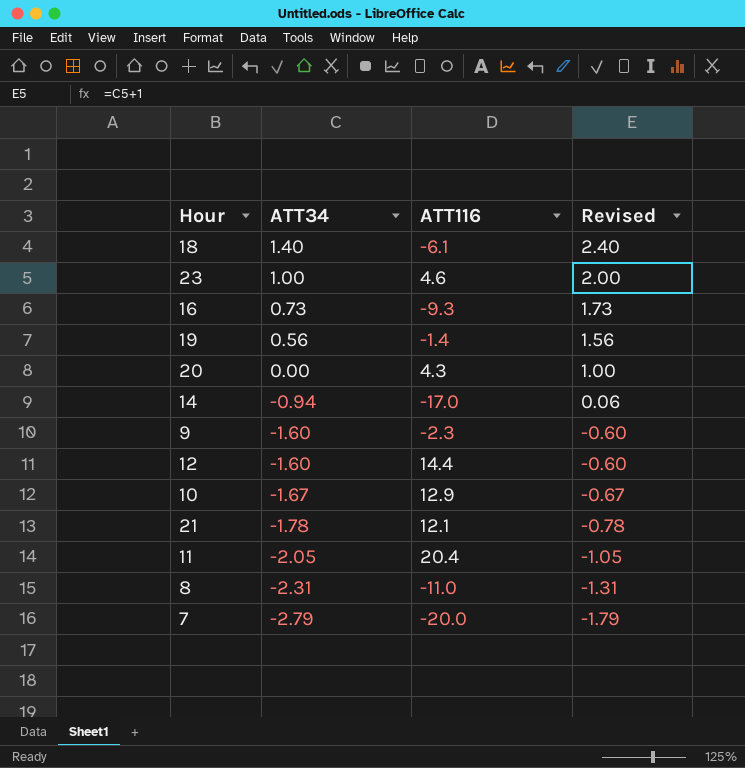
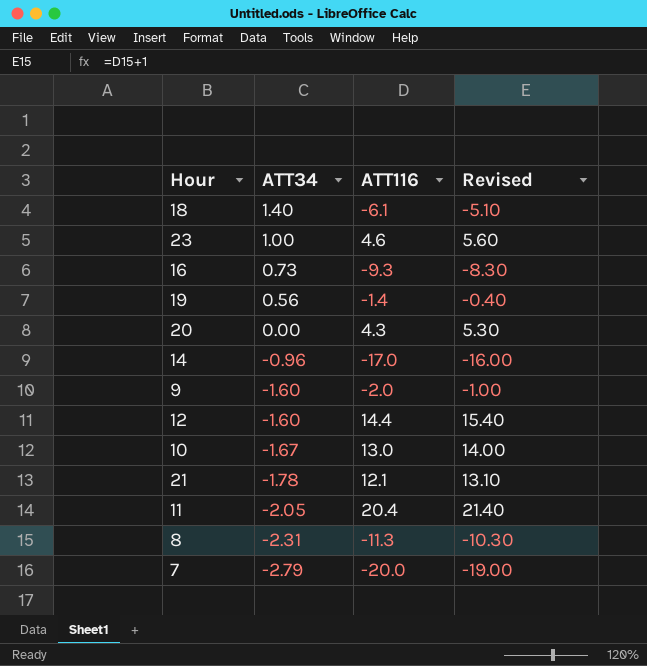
column Revised | formula: [ATT34] + 1 -> [ATT116] + 1
14 | ATT34: -0.94 -> -0.96
9 | ATT116: -2.3 -> -2.0
10 | ATT116: 12.9 -> 13.0
8 | ATT116: -11.0 -> -11.3

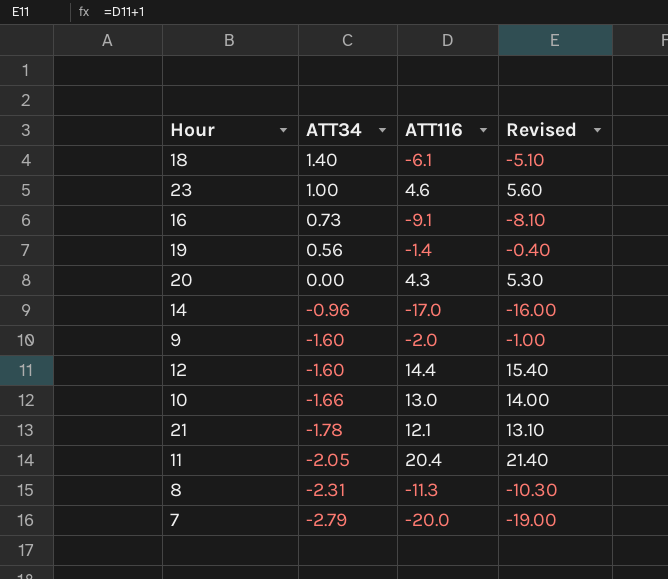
16 | ATT116: -9.3 -> -9.1
16 | Revised: -8.30 -> -8.10
10 | ATT34: -1.67 -> -1.66

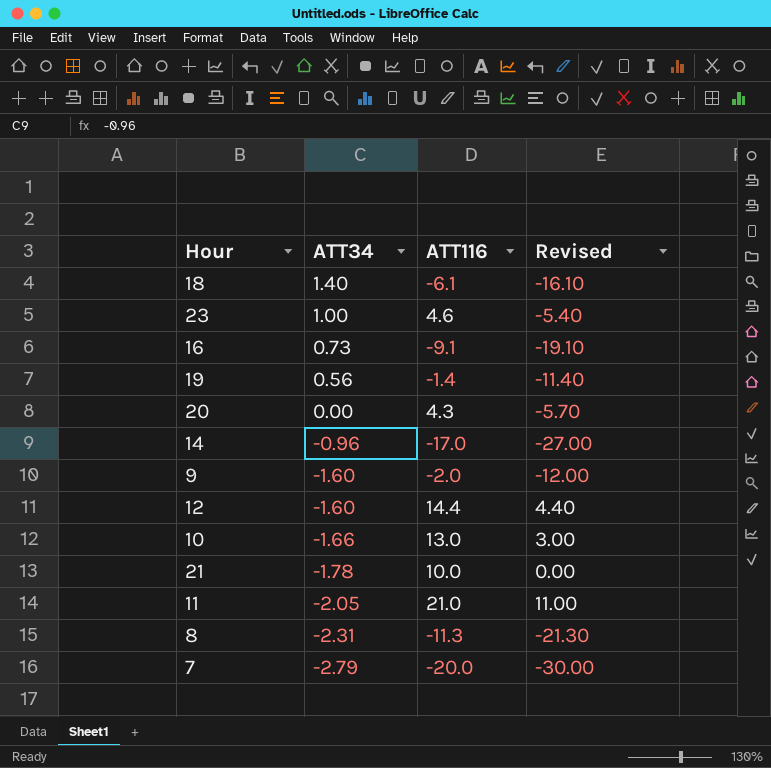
column Revised | formula: [ATT116] + 1 -> [ATT116] - 10
21 | ATT116: 12.1 -> 10.0
11 | ATT116: 20.4 -> 21.0

